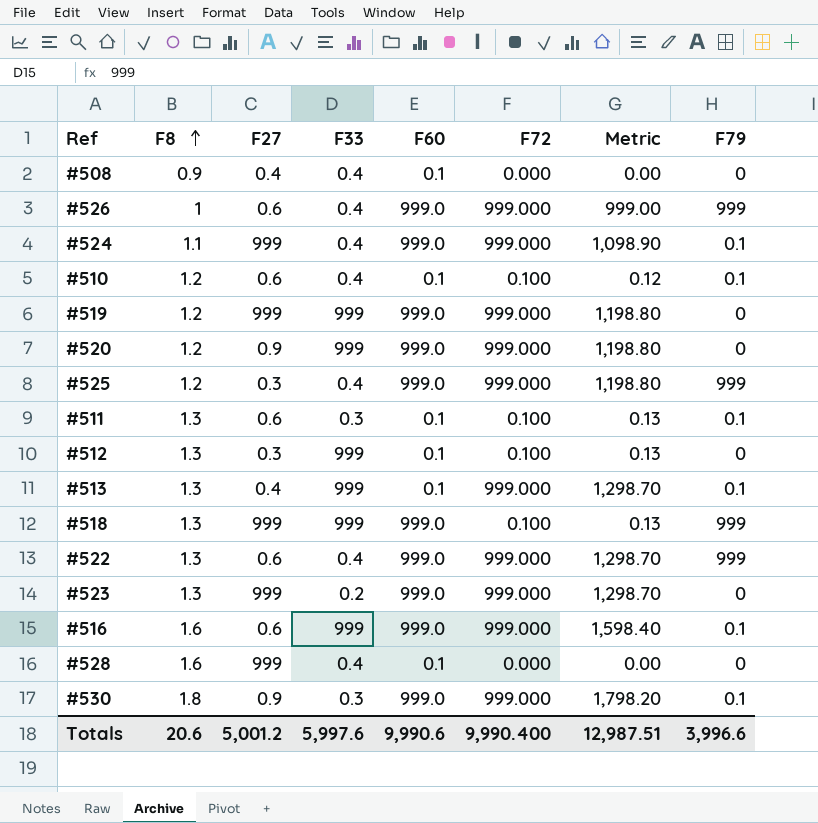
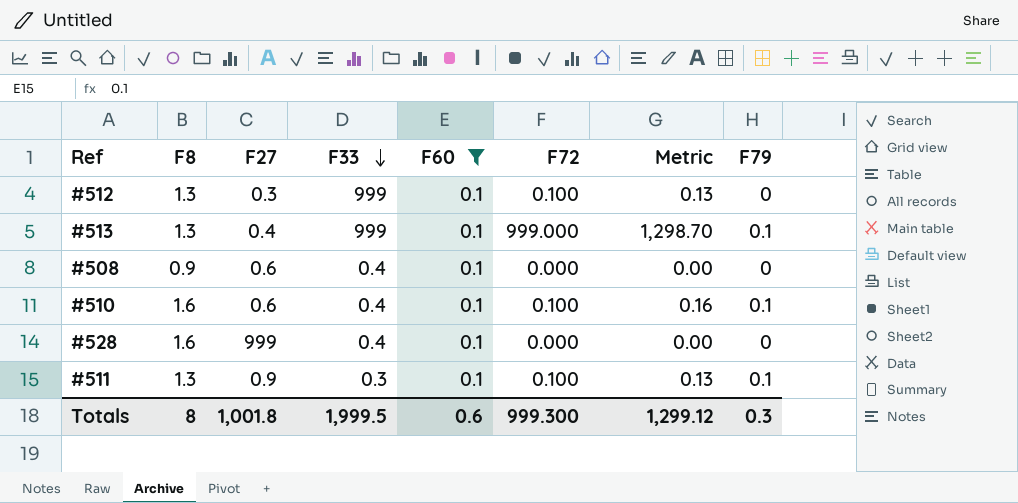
filter: none -> F60 = 0.1
row order: F8 ascending -> F33 descending
#508 | F27: 0.4 -> 0.6
#510 | F8: 1.2 -> 1.6
#510 | Metric: 0.12 -> 0.16
#511 | F27: 0.6 -> 0.9
Totals | F8: 20.6 -> 8
Totals | F27: 5,001.2 -> 1,001.8
Totals | F33: 5,997.6 -> 1,999.5
Totals | F60: 9,990.6 -> 0.6
Totals | F72: 9,990.400 -> 999.300
Totals | Metric: 12,987.51 -> 1,299.12
Totals | F79: 3,996.6 -> 0.3

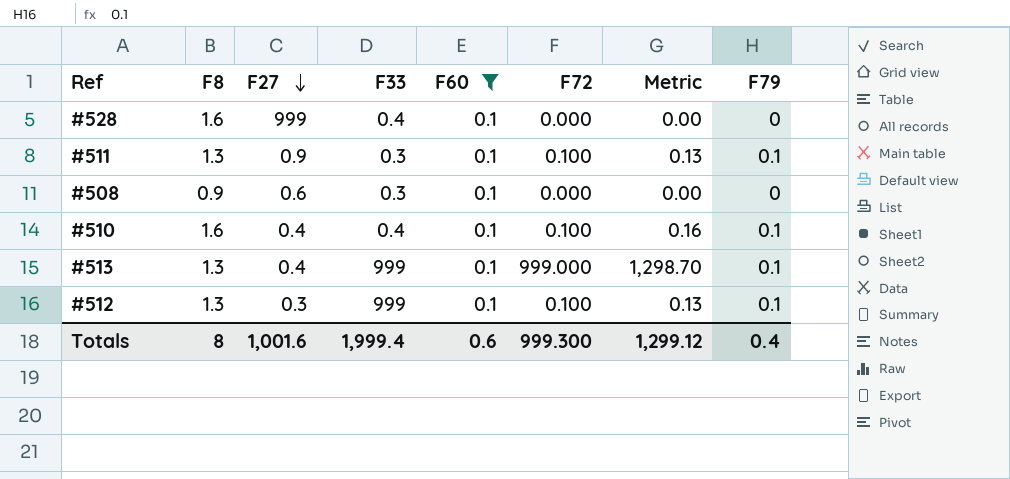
row order: F33 descending -> F27 descending
#508 | F33: 0.4 -> 0.3
#510 | F27: 0.6 -> 0.4
#512 | F79: 0 -> 0.1
Totals | F27: 1,001.8 -> 1,001.6
Totals | F33: 1,999.5 -> 1,999.4
Totals | F79: 0.3 -> 0.4

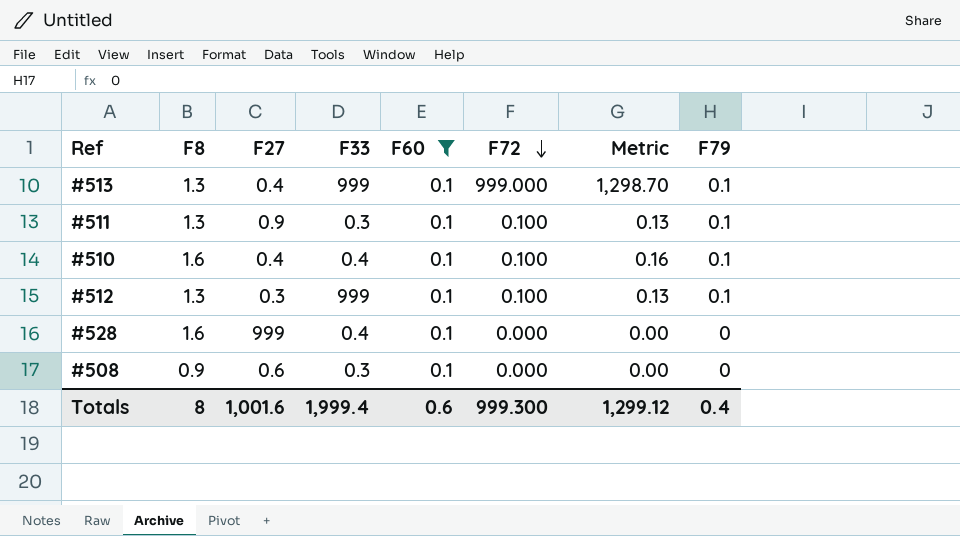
row order: F27 descending -> F72 descending

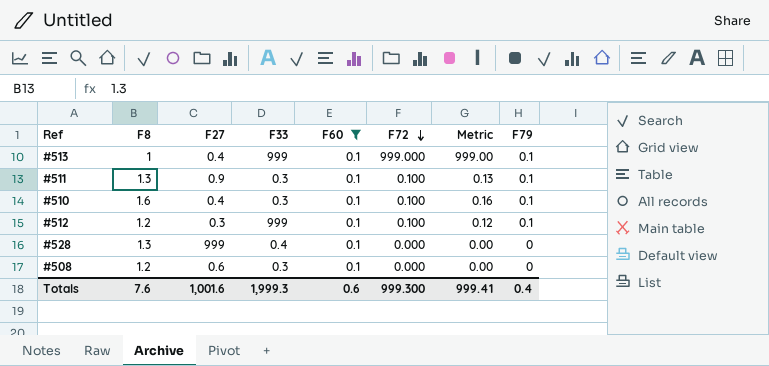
#513 | F8: 1.3 -> 1
#513 | Metric: 1,298.70 -> 999.00
#510 | F33: 0.4 -> 0.3
#512 | F8: 1.3 -> 1.2
#512 | Metric: 0.13 -> 0.12
#528 | F8: 1.6 -> 1.3
#508 | F8: 0.9 -> 1.2
Totals | F8: 8 -> 7.6
Totals | F33: 1,999.4 -> 1,999.3
Totals | Metric: 1,299.12 -> 999.41

